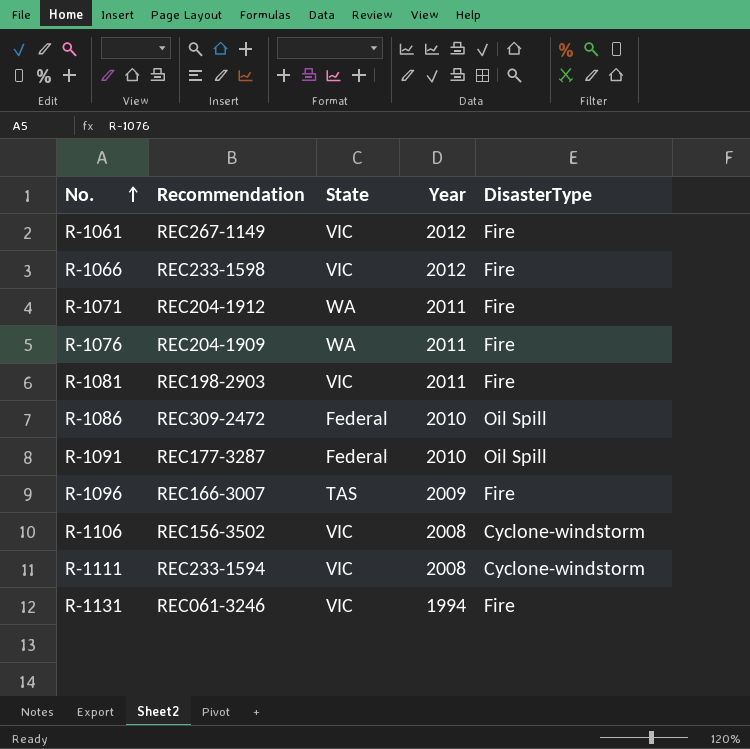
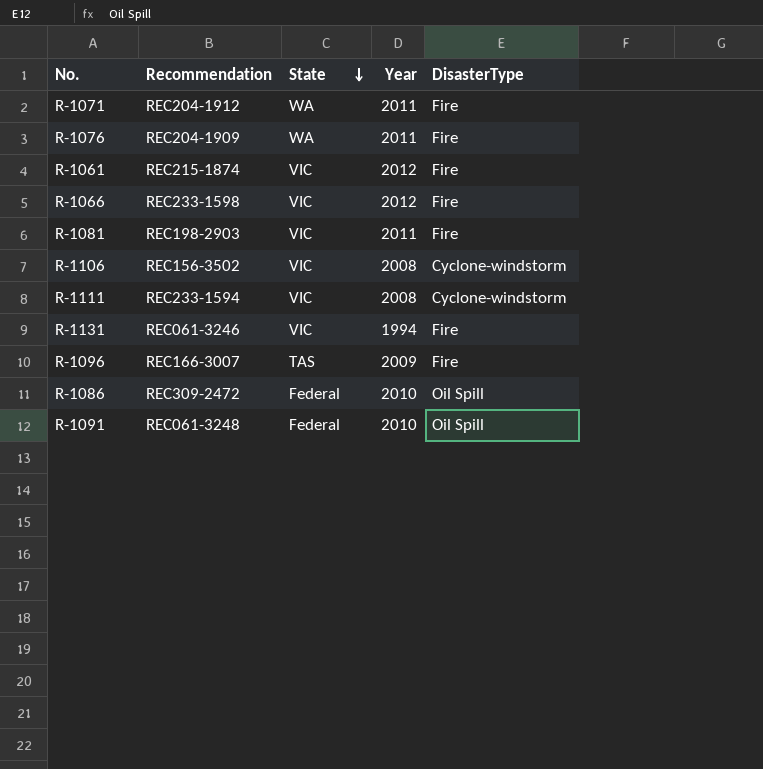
row order: No. ascending -> State descending
R-1061 | Recommendation: REC267-1149 -> REC215-1874
R-1091 | Recommendation: REC177-3287 -> REC061-3248

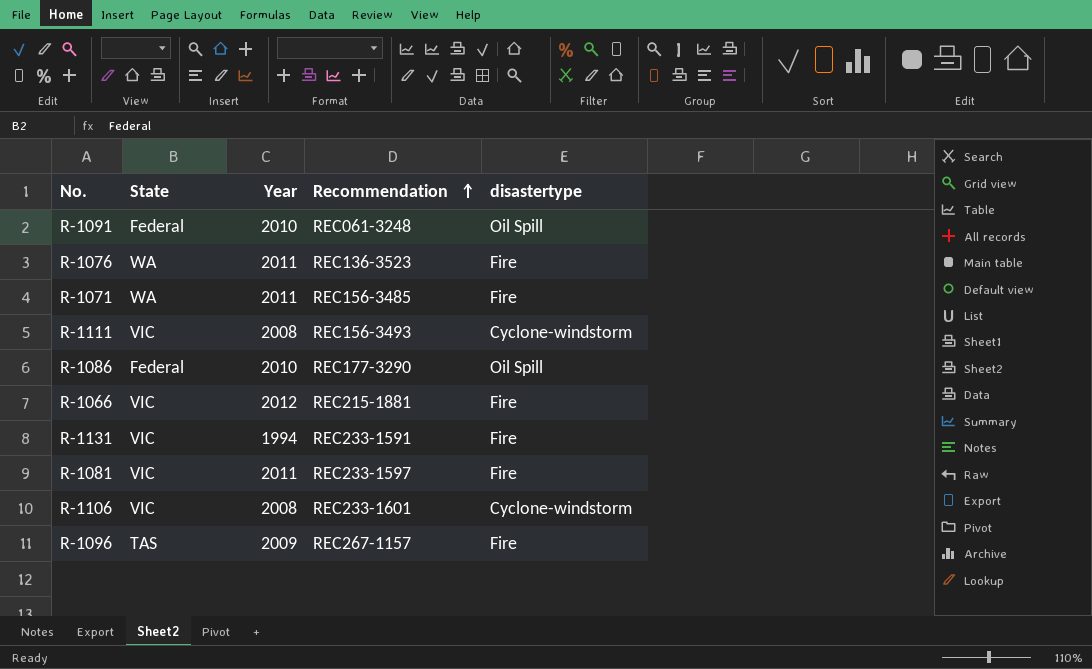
row order: State descending -> Recommendation ascending
column Recommendation | position: 2 -> 4
column name: DisasterType -> disastertype
row R-1061: REC215-1874 | VIC | 2012 | Fire -> none
R-1076 | Recommendation: REC204-1909 -> REC136-3523
R-1071 | Recommendation: REC204-1912 -> REC156-3485
R-1111 | Recommendation: REC233-1594 -> REC156-3493
R-1086 | Recommendation: REC309-2472 -> REC177-3290
R-1066 | Recommendation: REC233-1598 -> REC215-1881
R-1131 | Recommendation: REC061-3246 -> REC233-1591
R-1081 | Recommendation: REC198-2903 -> REC233-1597
R-1106 | Recommendation: REC156-3502 -> REC233-1601
R-1096 | Recommendation: REC166-3007 -> REC267-1157

